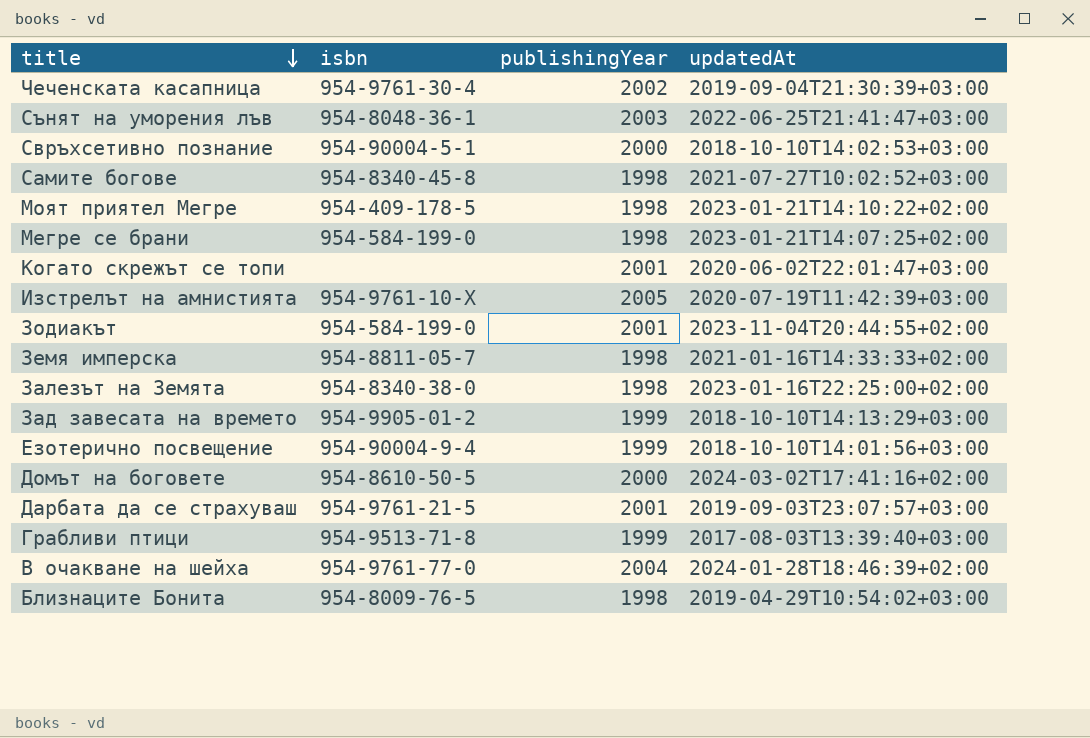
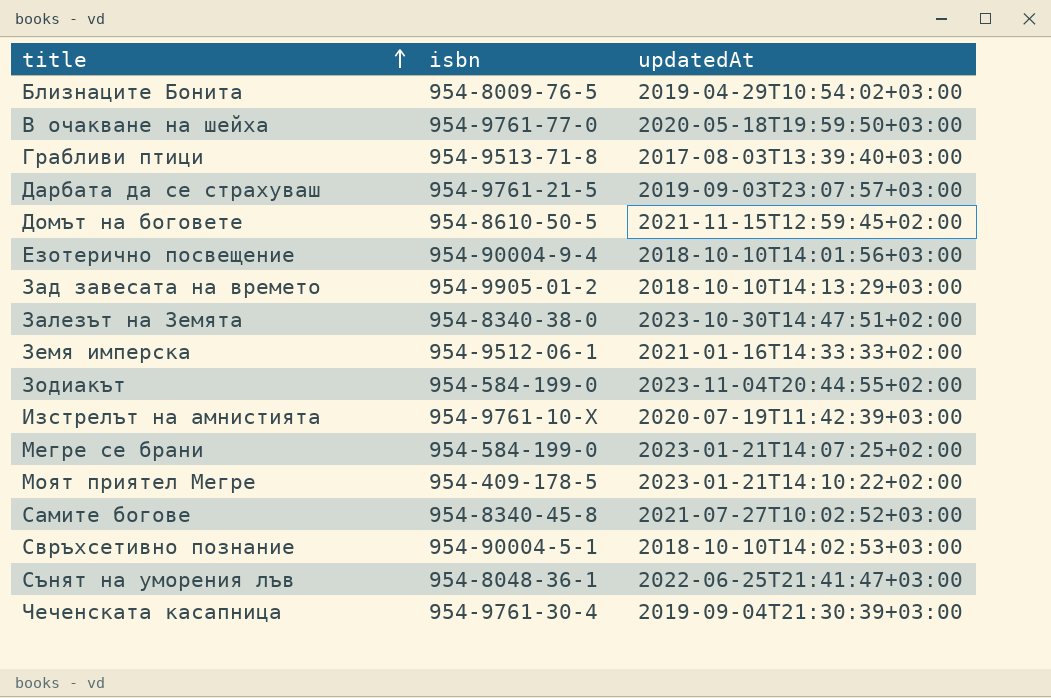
row order: title descending -> title ascending
column publishingYear | position: 3 -> none
row Когато скрежът се топи: none | 2001 | 2020-06-02T22:01:47+03:00 -> none
В очакване на шейха | updatedAt: 2024-01-28T18:46:39+02:00 -> 2020-05-18T19:59:50+03:00
Домът на боговете | updatedAt: 2024-03-02T17:41:16+02:00 -> 2021-11-15T12:59:45+02:00
Залезът на Земята | updatedAt: 2023-01-16T22:25:00+02:00 -> 2023-10-30T14:47:51+02:00
Земя имперска | isbn: 954-8811-05-7 -> 954-9512-06-1

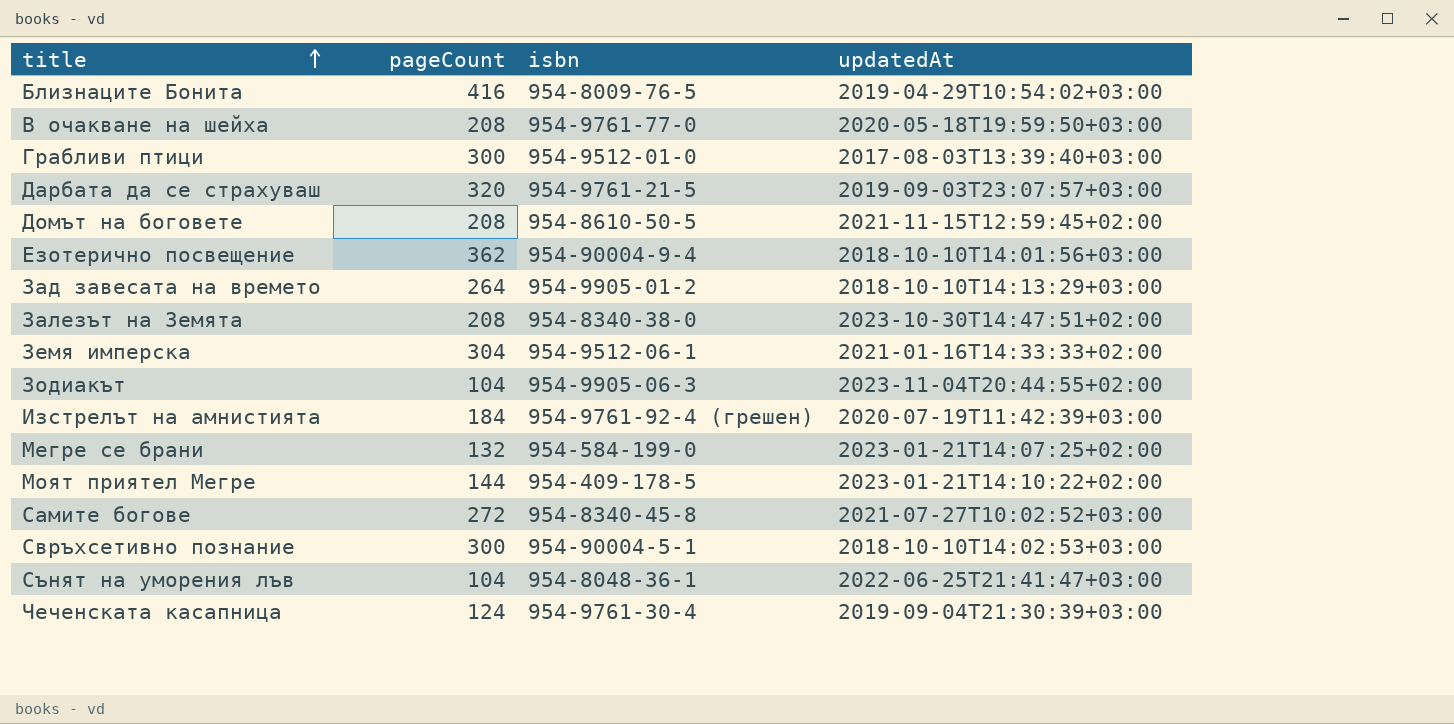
column pageCount | position: none -> 2
Грабливи птици | isbn: 954-9513-71-8 -> 954-9512-01-0
Зодиакът | isbn: 954-584-199-0 -> 954-9905-06-3
Изстрелът на амнистията | isbn: 954-9761-10-X -> 954-9761-92-4 (грешен)

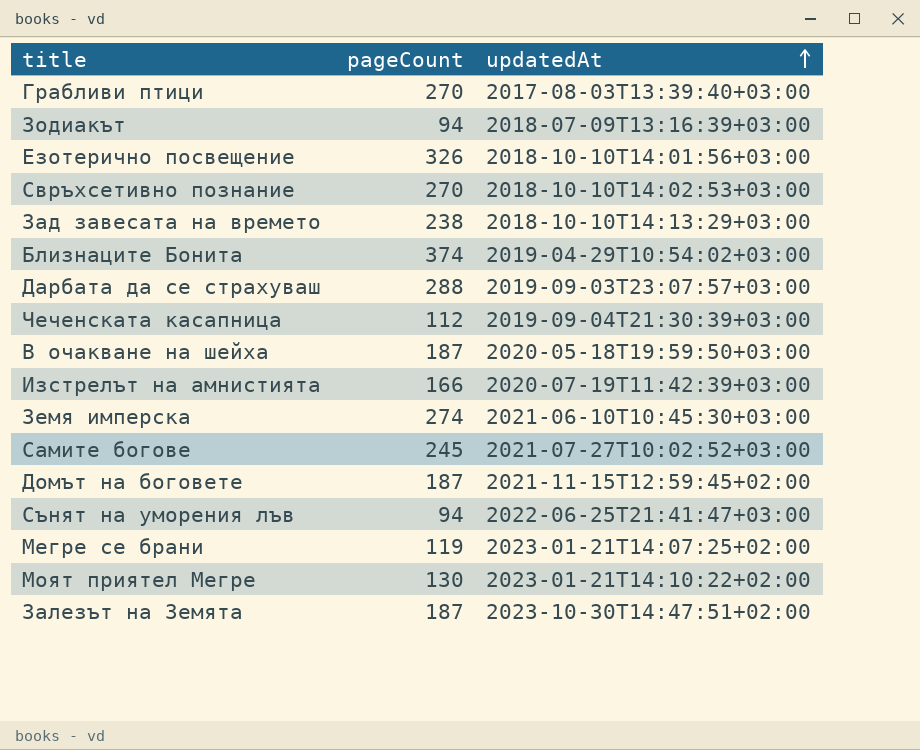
row order: title ascending -> updatedAt ascending
column isbn | position: 3 -> none
Грабливи птици | pageCount: 300 -> 270
Зодиакът | pageCount: 104 -> 94
Зодиакът | updatedAt: 2023-11-04T20:44:55+02:00 -> 2018-07-09T13:16:39+03:00
Езотерично посвещение | pageCount: 362 -> 326
Свръхсетивно познание | pageCount: 300 -> 270
Зад завесата на времето | pageCount: 264 -> 238
Близнаците Бонита | pageCount: 416 -> 374
Дарбата да се страхуваш | pageCount: 320 -> 288
Чеченската касапница | pageCount: 124 -> 112
В очакване на шейха | pageCount: 208 -> 187
Изстрелът на амнистията | pageCount: 184 -> 166
Земя имперска | pageCount: 304 -> 274
Земя имперска | updatedAt: 2021-01-16T14:33:33+02:00 -> 2021-06-10T10:45:30+03:00
Самите богове | pageCount: 272 -> 245
Домът на боговете | pageCount: 208 -> 187
Сънят на уморения лъв | pageCount: 104 -> 94
Мегре се брани | pageCount: 132 -> 119
Моят приятел Мегре | pageCount: 144 -> 130
Залезът на Земята | pageCount: 208 -> 187

